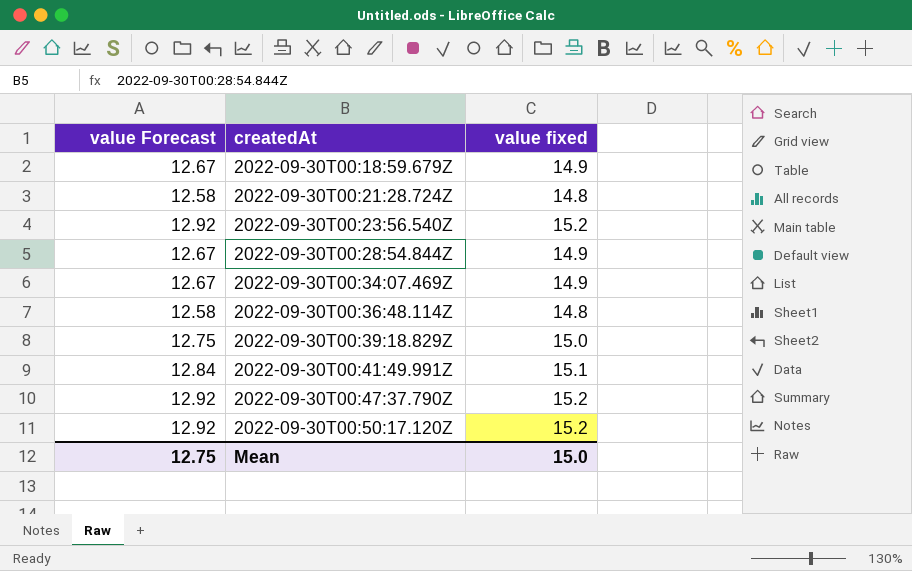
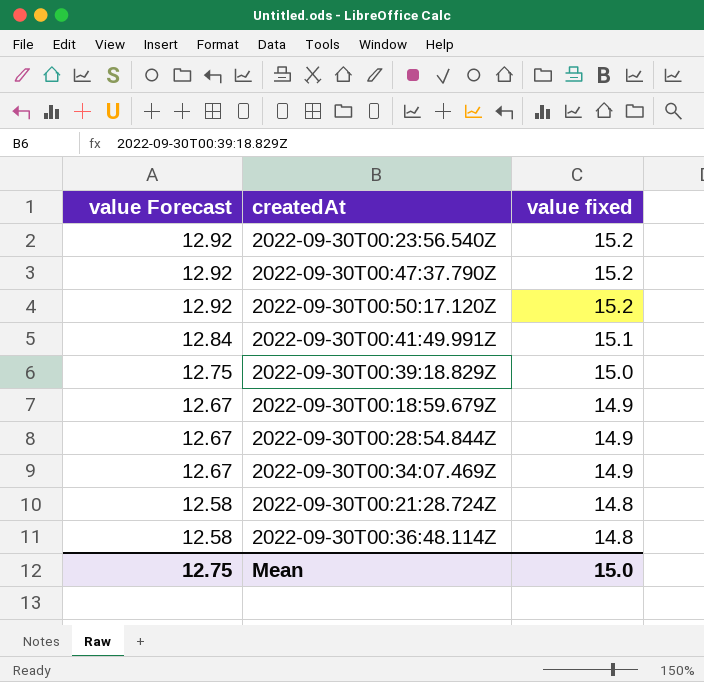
row order: createdAt ascending -> value Forecast descending

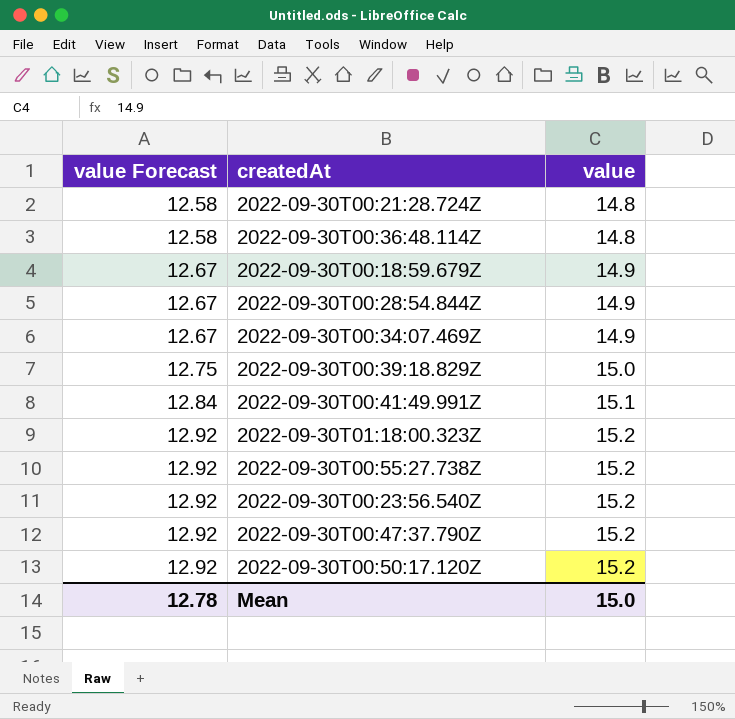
row order: value Forecast descending -> value Forecast ascending
column name: value fixed -> value
row 2022-09-30T01:18:00.323Z: none -> 12.92 | 15.2
row 2022-09-30T00:55:27.738Z: none -> 12.92 | 15.2
Mean | value Forecast: 12.75 -> 12.78

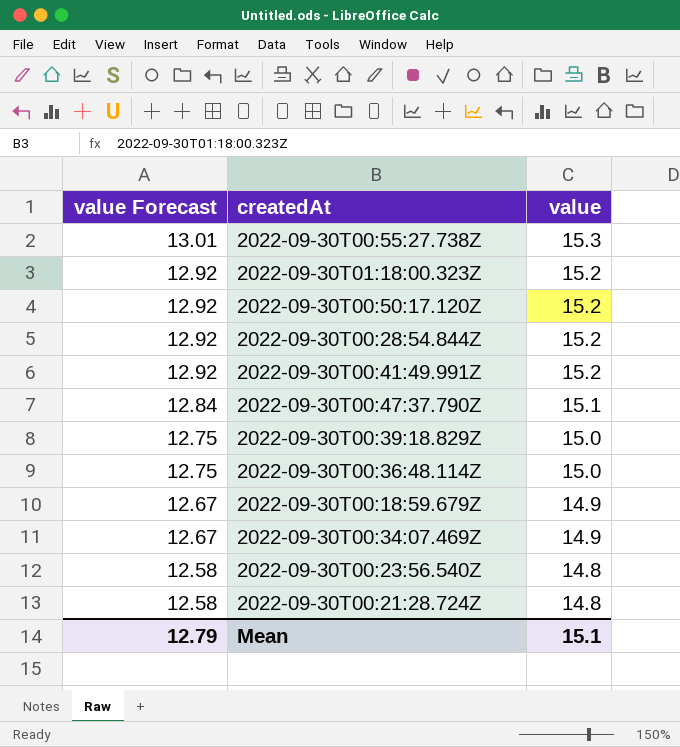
row order: value Forecast ascending -> value Forecast descending
2022-09-30T00:55:27.738Z | value Forecast: 12.92 -> 13.01
2022-09-30T00:55:27.738Z | value: 15.2 -> 15.3
2022-09-30T00:28:54.844Z | value Forecast: 12.67 -> 12.92
2022-09-30T00:28:54.844Z | value: 14.9 -> 15.2
2022-09-30T00:41:49.991Z | value Forecast: 12.84 -> 12.92
2022-09-30T00:41:49.991Z | value: 15.1 -> 15.2
2022-09-30T00:47:37.790Z | value Forecast: 12.92 -> 12.84
2022-09-30T00:47:37.790Z | value: 15.2 -> 15.1
2022-09-30T00:36:48.114Z | value Forecast: 12.58 -> 12.75
2022-09-30T00:36:48.114Z | value: 14.8 -> 15.0
2022-09-30T00:23:56.540Z | value Forecast: 12.92 -> 12.58
2022-09-30T00:23:56.540Z | value: 15.2 -> 14.8
Mean | value Forecast: 12.78 -> 12.79
Mean | value: 15.0 -> 15.1

